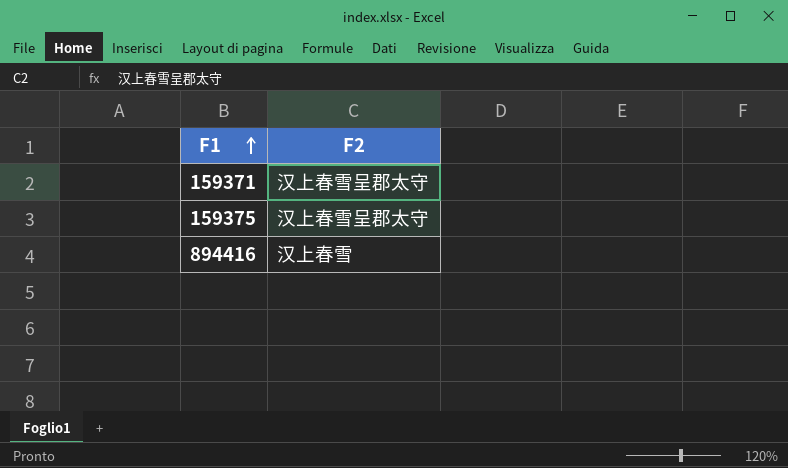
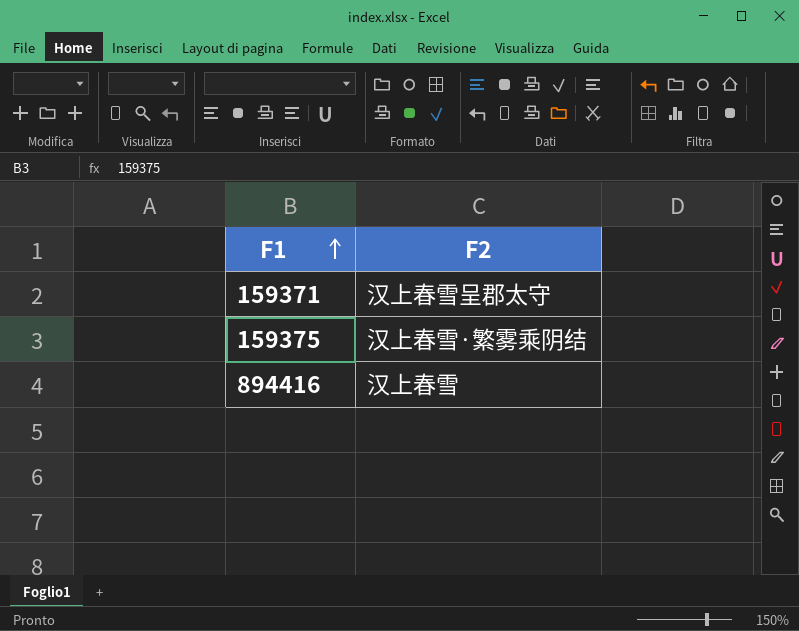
159375 | F2: 汉上春雪呈郡太守 -> 汉上春雪·繁雾乘阴结

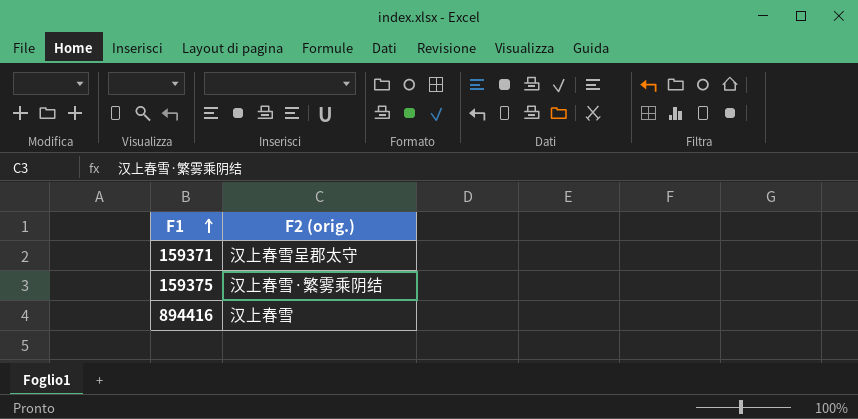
column name: F2 -> F2 (orig.)

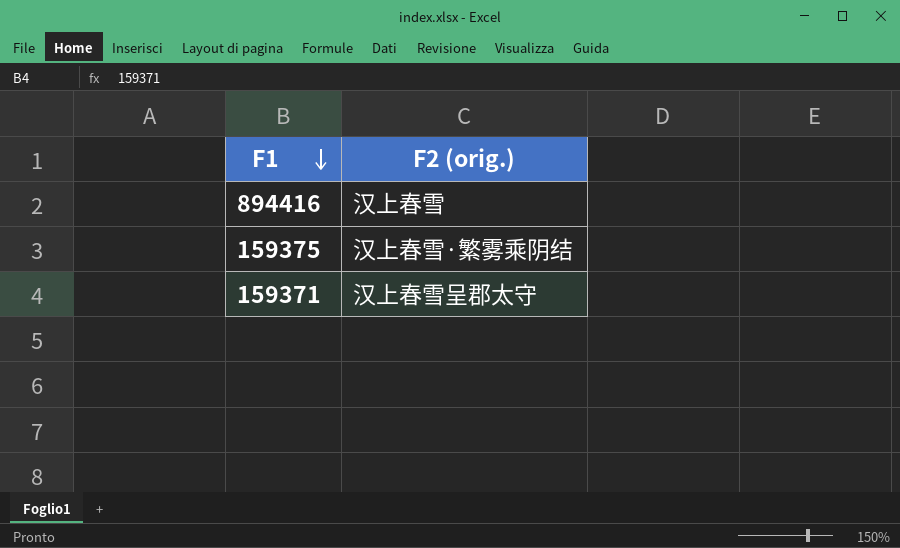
row order: F1 ascending -> F1 descending

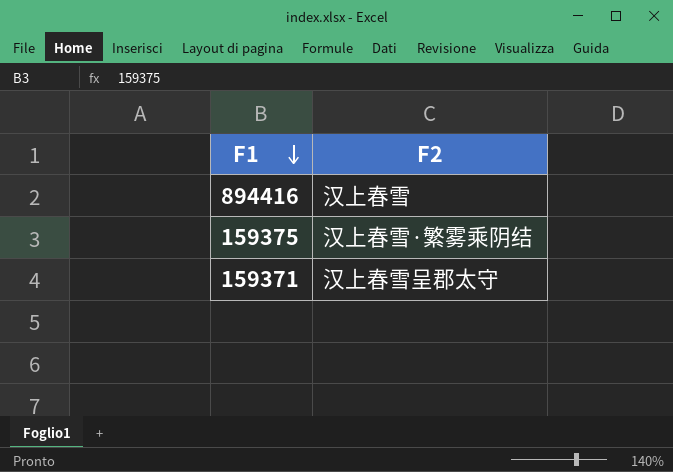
column name: F2 (orig.) -> F2

